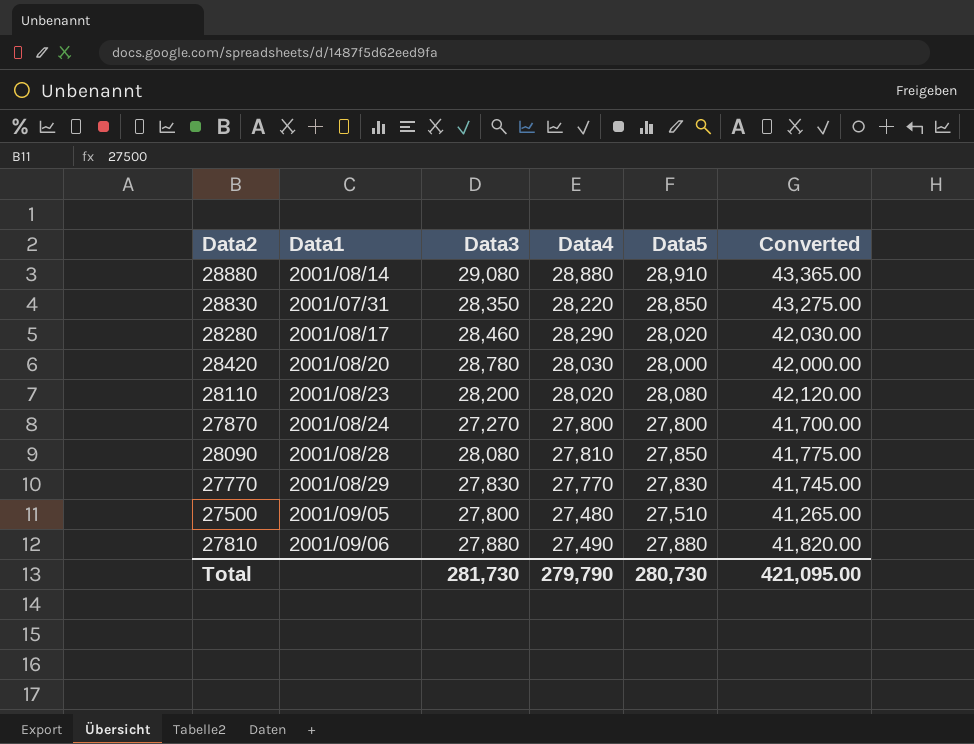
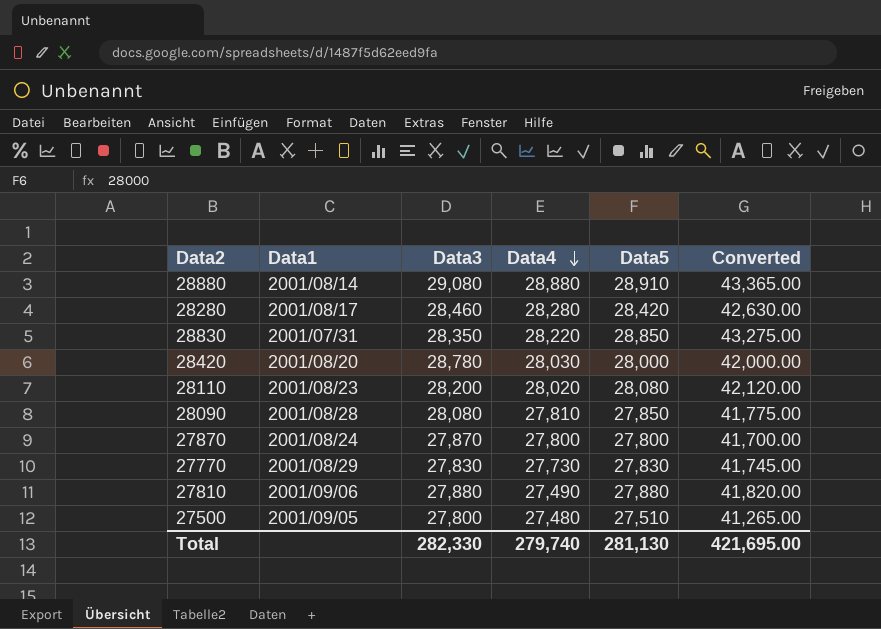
row order: none -> Data4 descending
28280 | Data4: 28,290 -> 28,280
28280 | Data5: 28,020 -> 28,420
28280 | Converted: 42,030.00 -> 42,630.00
27870 | Data3: 27,270 -> 27,870
27770 | Data4: 27,770 -> 27,730
Total | Data3: 281,730 -> 282,330
Total | Data4: 279,790 -> 279,740
Total | Data5: 280,730 -> 281,130
Total | Converted: 421,095.00 -> 421,695.00

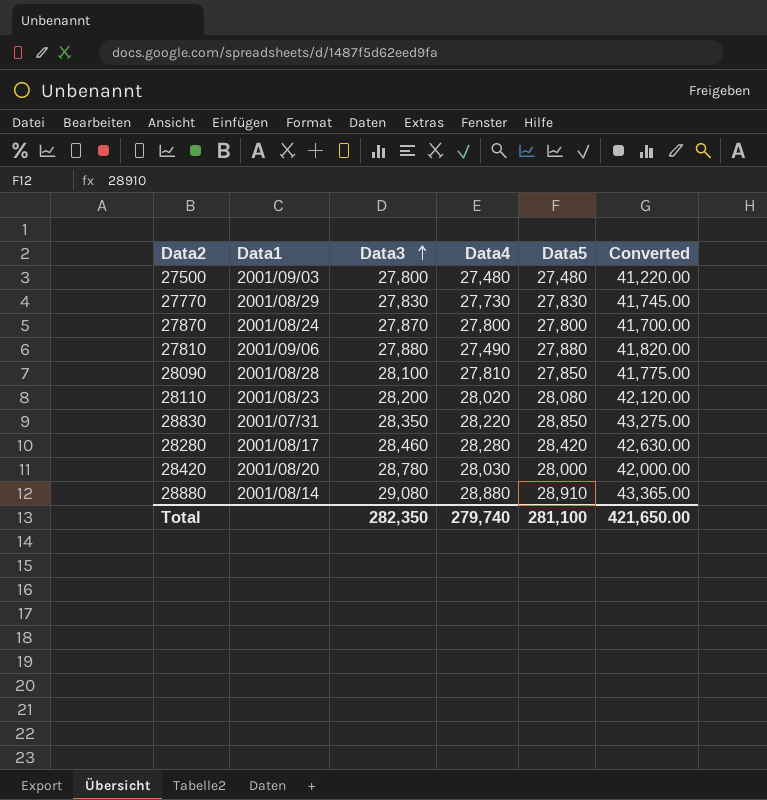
row order: Data4 descending -> Data3 ascending
27500 | Data1: 2001/09/05 -> 2001/09/03
27500 | Data5: 27,510 -> 27,480
27500 | Converted: 41,265.00 -> 41,220.00
28090 | Data3: 28,080 -> 28,100
Total | Data3: 282,330 -> 282,350
Total | Data5: 281,130 -> 281,100
Total | Converted: 421,695.00 -> 421,650.00

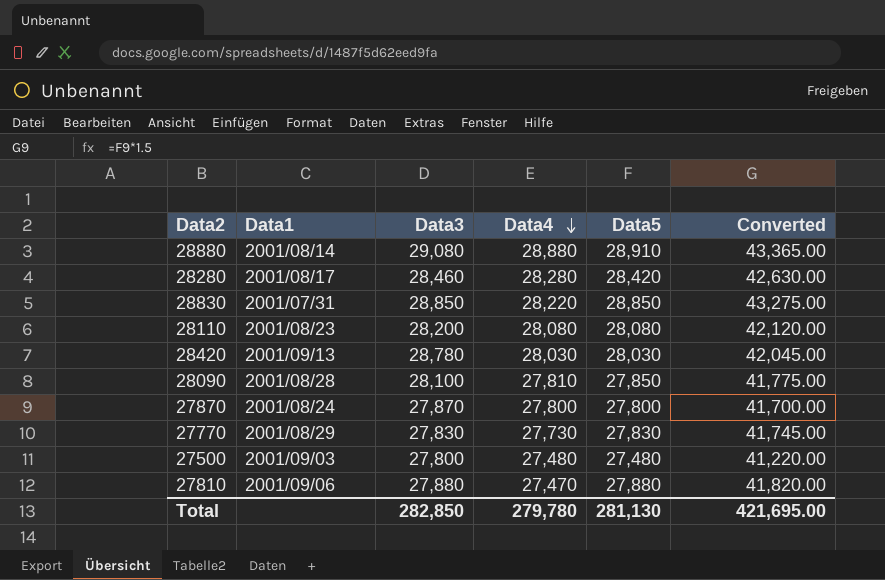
row order: Data3 ascending -> Data4 descending
28830 | Data3: 28,350 -> 28,850
28110 | Data4: 28,020 -> 28,080
28420 | Data1: 2001/08/20 -> 2001/09/13
28420 | Data5: 28,000 -> 28,030
28420 | Converted: 42,000.00 -> 42,045.00
27810 | Data4: 27,490 -> 27,470
Total | Data3: 282,350 -> 282,850
Total | Data4: 279,740 -> 279,780
Total | Data5: 281,100 -> 281,130
Total | Converted: 421,650.00 -> 421,695.00

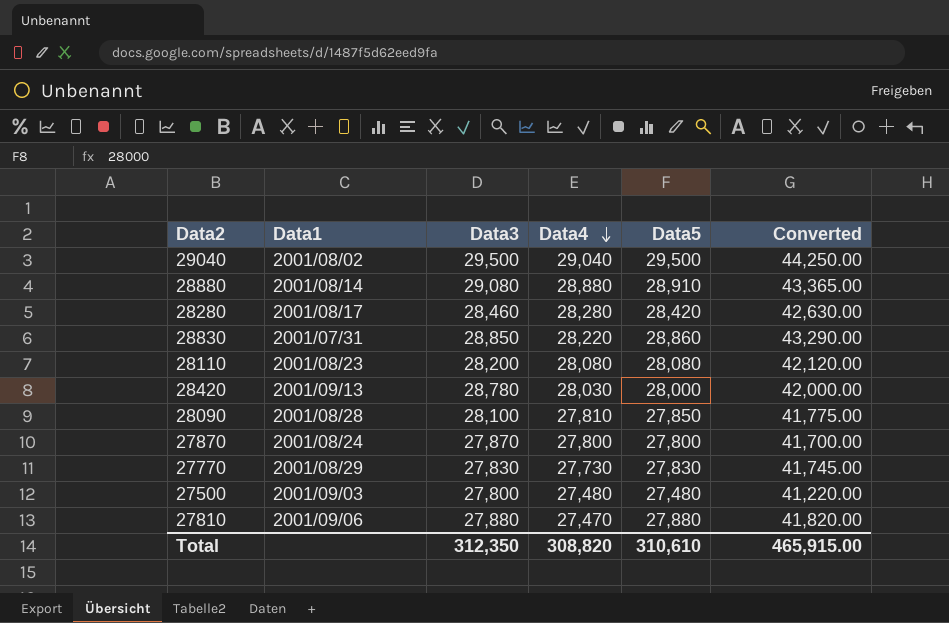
row 29040: none -> 2001/08/02 | 29,500 | 29,040 | 29,500 | 44,250.00
28830 | Data5: 28,850 -> 28,860
28830 | Converted: 43,275.00 -> 43,290.00
28420 | Data5: 28,030 -> 28,000
28420 | Converted: 42,045.00 -> 42,000.00
Total | Data3: 282,850 -> 312,350
Total | Data4: 279,780 -> 308,820
Total | Data5: 281,130 -> 310,610
Total | Converted: 421,695.00 -> 465,915.00

